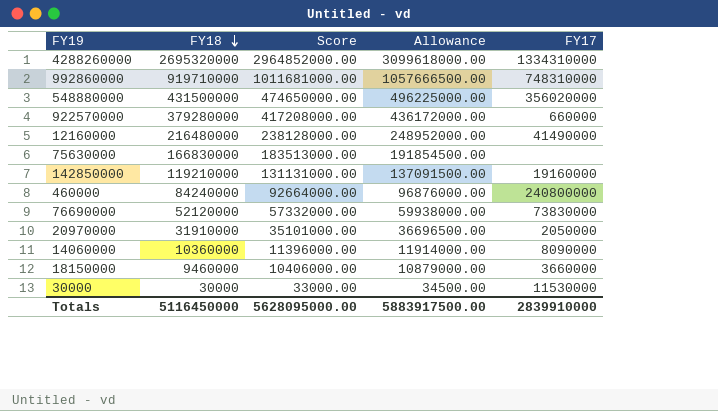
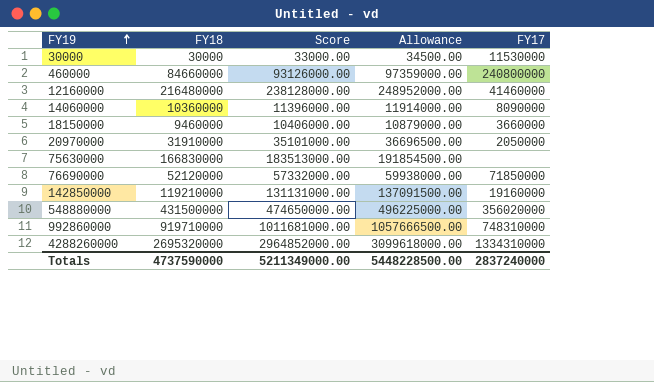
row order: FY18 descending -> FY19 ascending
row 922570000: 379280000 | 417208000.00 | 436172000.00 | 660000 -> none
460000 | FY18: 84240000 -> 84660000
460000 | Score: 92664000.00 -> 93126000.00
460000 | Allowance: 96876000.00 -> 97359000.00
12160000 | FY17: 41490000 -> 41460000
76690000 | FY17: 73830000 -> 71850000
Totals | FY18: 5116450000 -> 4737590000
Totals | Score: 5628095000.00 -> 5211349000.00
Totals | Allowance: 5883917500.00 -> 5448228500.00
Totals | FY17: 2839910000 -> 2837240000

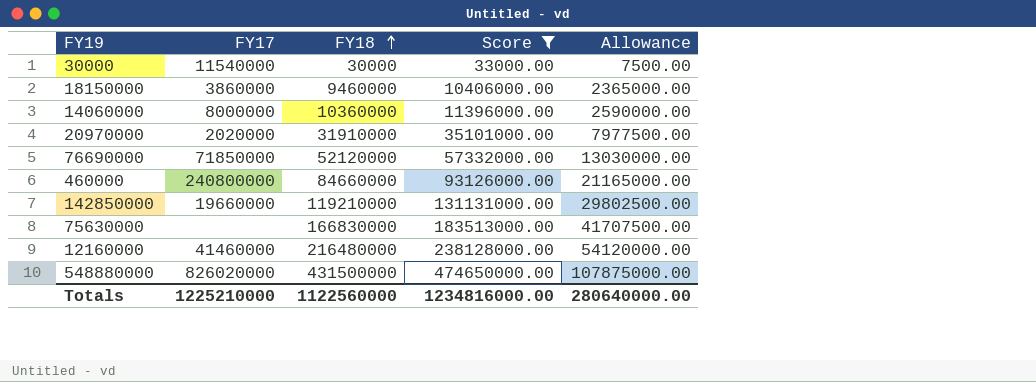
filter: none -> Score <= 474650000.00
row order: FY19 ascending -> FY18 ascending
column FY17 | position: 5 -> 2
column Allowance | formula: [FY18] * 1.15 -> [FY18] * 0.25
30000 | FY17: 11530000 -> 11540000
18150000 | FY17: 3660000 -> 3860000
14060000 | FY17: 8090000 -> 8000000
20970000 | FY17: 2050000 -> 2020000
142850000 | FY17: 19160000 -> 19660000
548880000 | FY17: 356020000 -> 826020000
Totals | FY17: 2837240000 -> 1225210000
Totals | FY18: 4737590000 -> 1122560000
Totals | Score: 5211349000.00 -> 1234816000.00
Totals | Allowance: 5448228500.00 -> 280640000.00

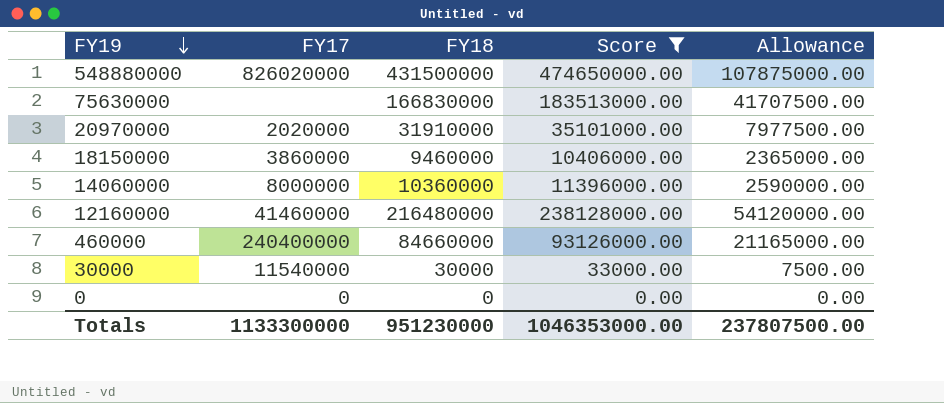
row order: FY18 ascending -> FY19 descending
row 76690000: 71850000 | 52120000 | 57332000.00 | 13030000.00 -> none
row 142850000: 19660000 | 119210000 | 131131000.00 | 29802500.00 -> none
460000 | FY17: 240800000 -> 240400000
row 0: none -> 0 | 0 | 0.00 | 0.00
Totals | FY17: 1225210000 -> 1133300000
Totals | FY18: 1122560000 -> 951230000
Totals | Score: 1234816000.00 -> 1046353000.00
Totals | Allowance: 280640000.00 -> 237807500.00

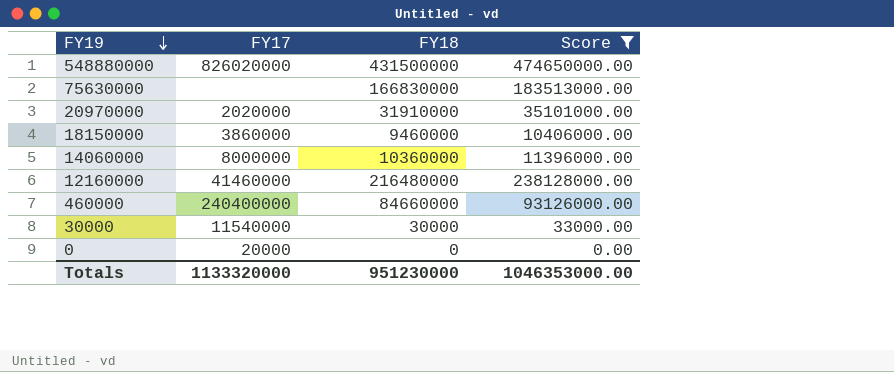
column Allowance | formula: [FY18] * 0.25 -> none
0 | FY17: 0 -> 20000
Totals | FY17: 1133300000 -> 1133320000

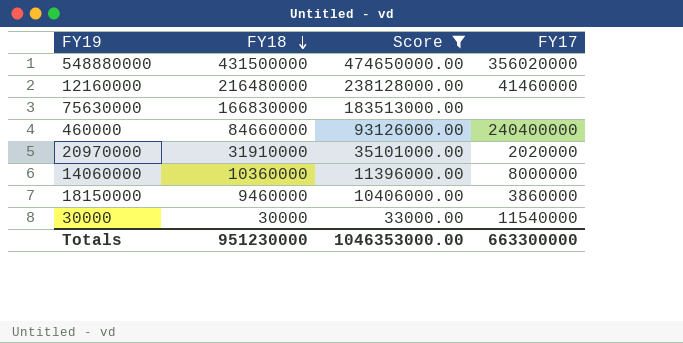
row order: FY19 descending -> FY18 descending
column FY17 | position: 2 -> 4
row 0: 20000 | 0 | 0.00 -> none
548880000 | FY17: 826020000 -> 356020000
Totals | FY17: 1133320000 -> 663300000

